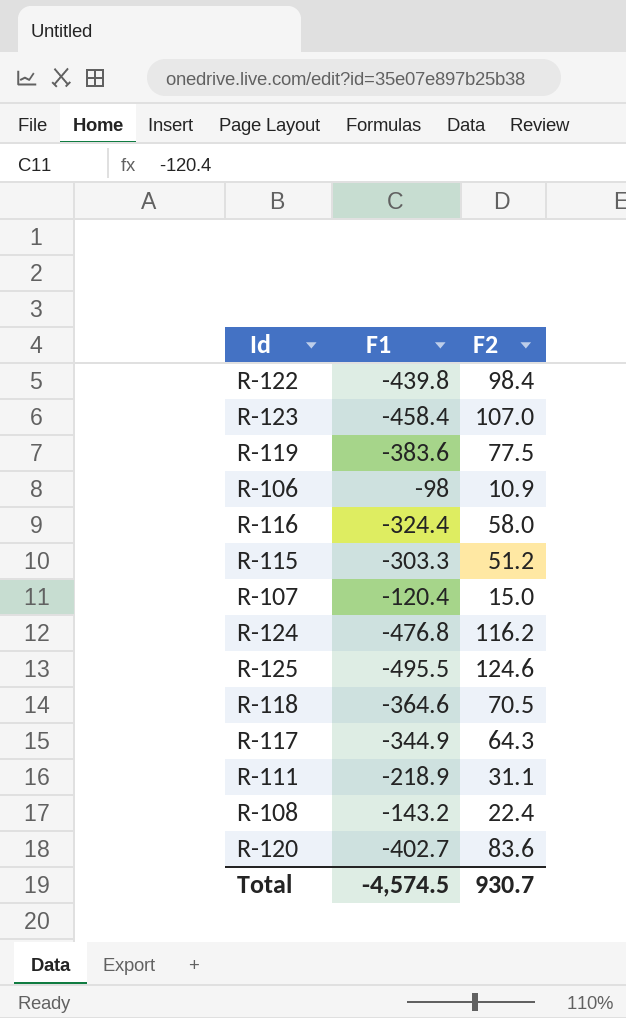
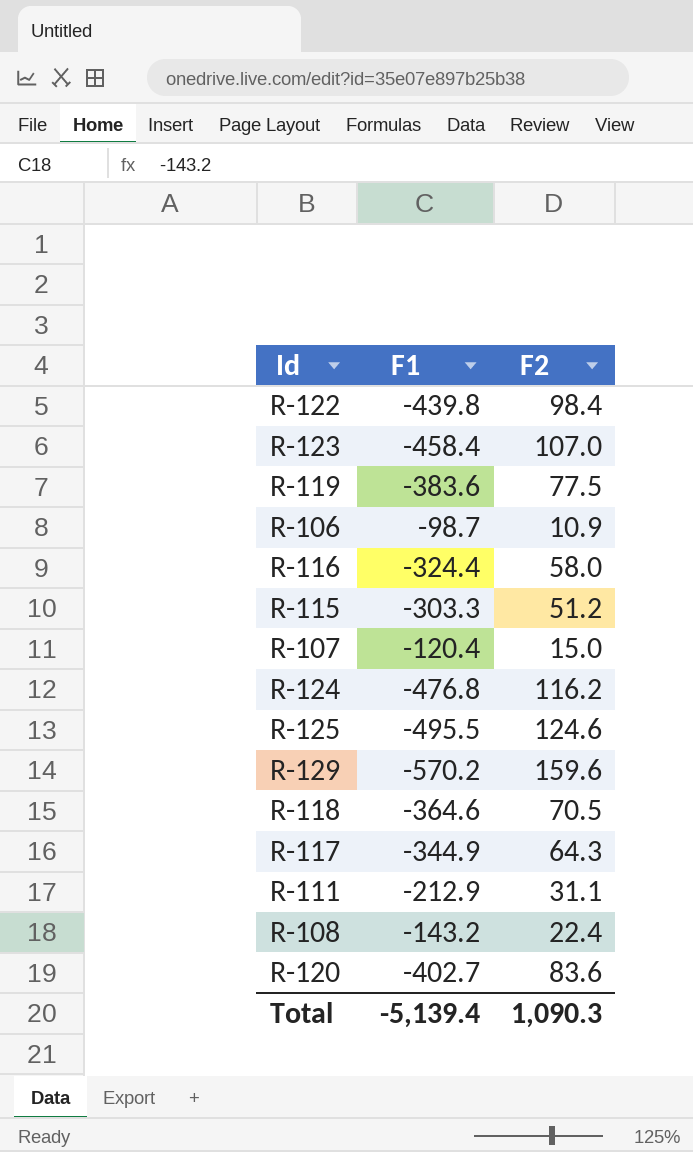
R-106 | F1: -98 -> -98.7
row R-129: none -> -570.2 | 159.6
R-111 | F1: -218.9 -> -212.9
Total | F1: -4,574.5 -> -5,139.4
Total | F2: 930.7 -> 1,090.3

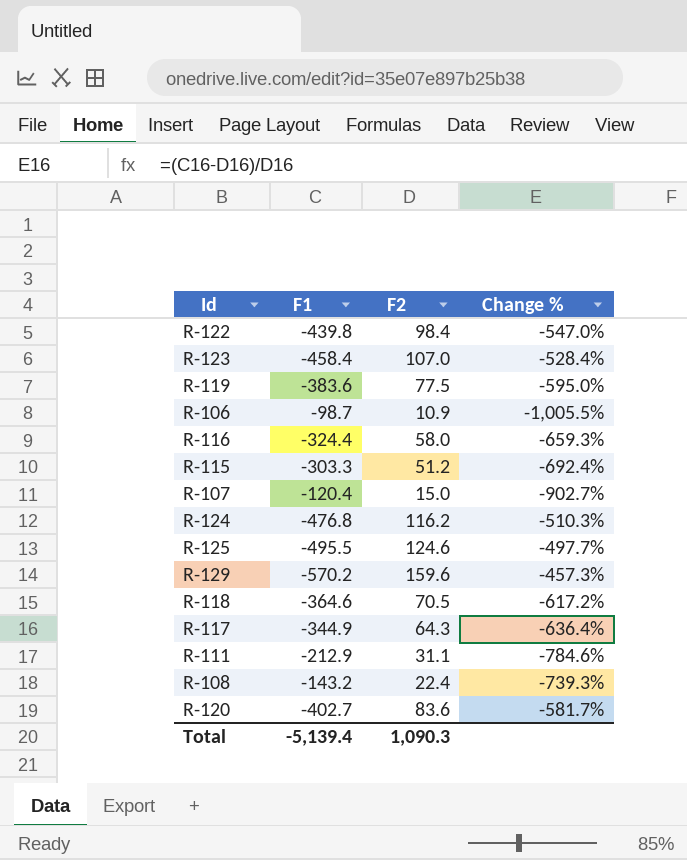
column Change % | formula: none -> ([F1] - [F2]) / [F2]

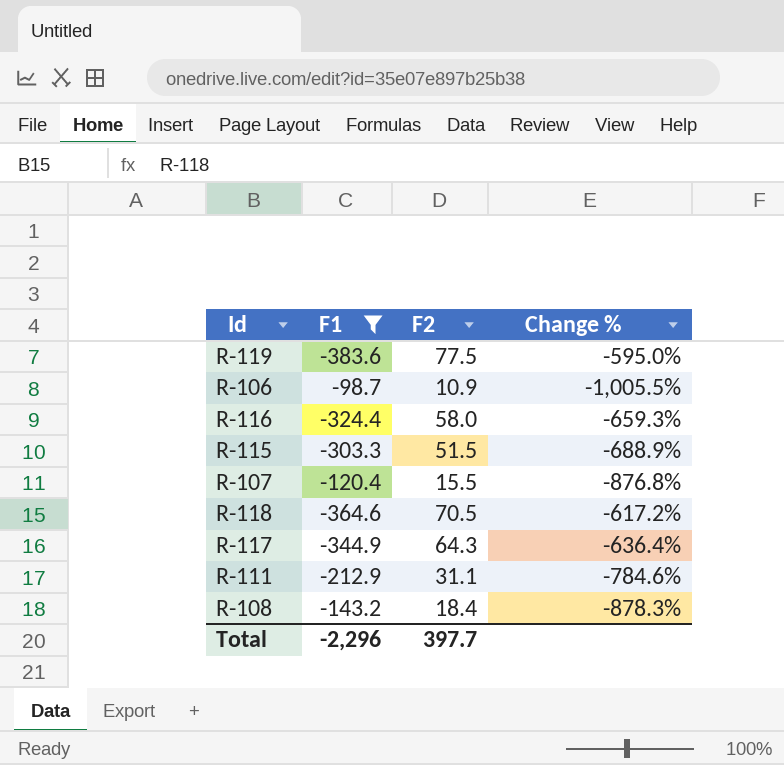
filter: none -> F1 >= -383.6
R-115 | F2: 51.2 -> 51.5
R-115 | Change %: -692.4% -> -688.9%
R-107 | F2: 15.0 -> 15.5
R-107 | Change %: -902.7% -> -876.8%
R-108 | F2: 22.4 -> 18.4
R-108 | Change %: -739.3% -> -878.3%
Total | F1: -5,139.4 -> -2,296
Total | F2: 1,090.3 -> 397.7

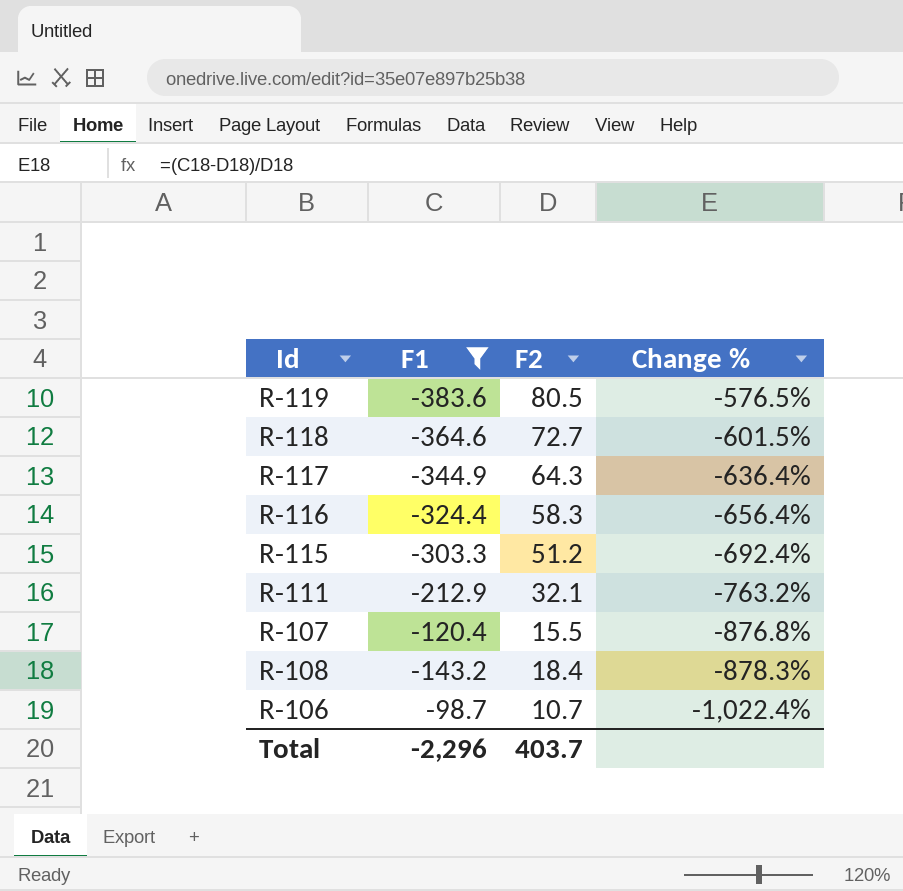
row order: none -> Change % descending
R-119 | F2: 77.5 -> 80.5
R-119 | Change %: -595.0% -> -576.5%
R-118 | F2: 70.5 -> 72.7
R-118 | Change %: -617.2% -> -601.5%
R-116 | F2: 58.0 -> 58.3
R-116 | Change %: -659.3% -> -656.4%
R-115 | F2: 51.5 -> 51.2
R-115 | Change %: -688.9% -> -692.4%
R-111 | F2: 31.1 -> 32.1
R-111 | Change %: -784.6% -> -763.2%
R-106 | F2: 10.9 -> 10.7
R-106 | Change %: -1,005.5% -> -1,022.4%
Total | F2: 397.7 -> 403.7

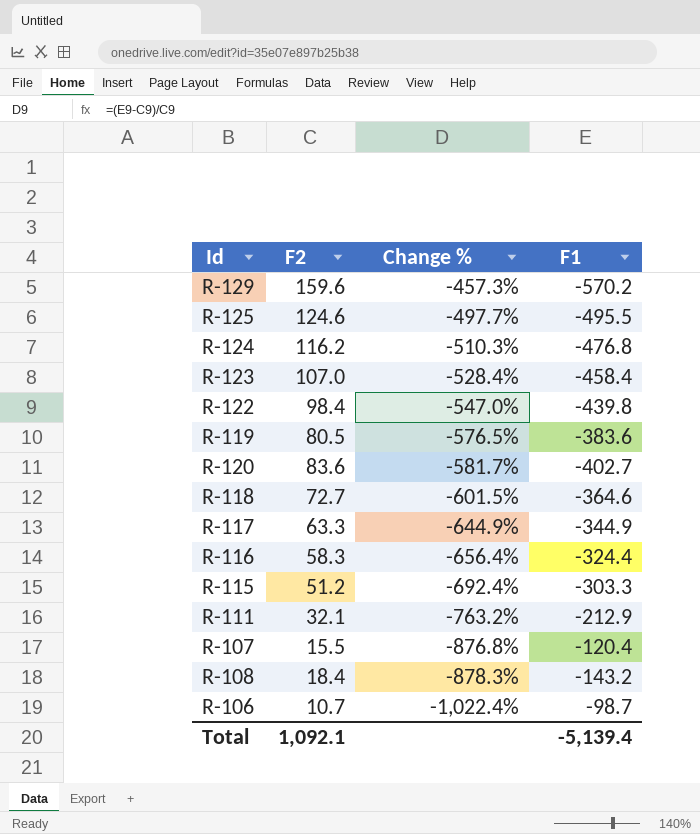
filter: F1 >= -383.6 -> none
column F1 | position: 2 -> 4
R-117 | F2: 64.3 -> 63.3
R-117 | Change %: -636.4% -> -644.9%
Total | F2: 403.7 -> 1,092.1
Total | F1: -2,296 -> -5,139.4

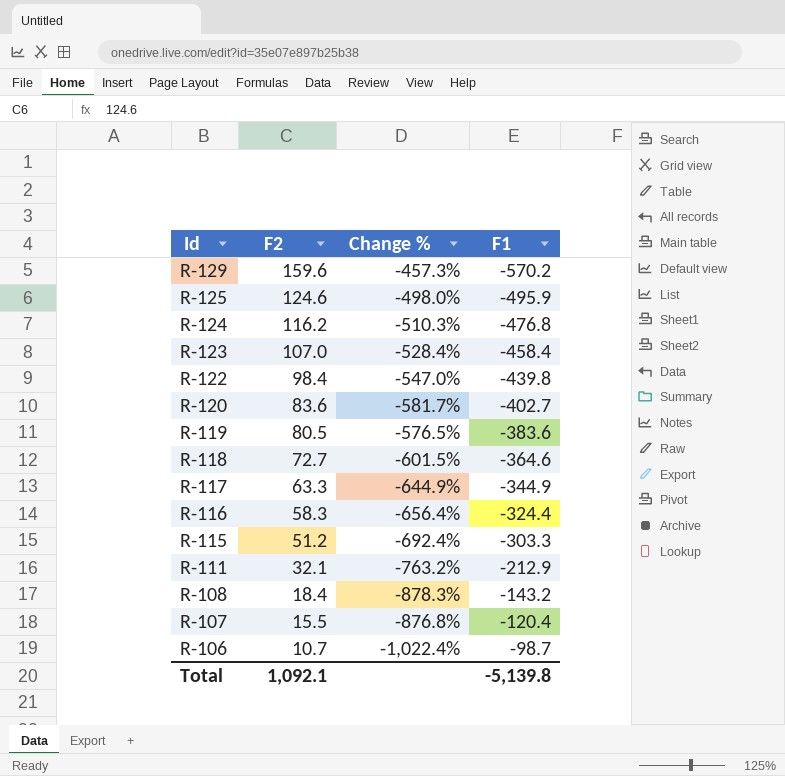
row order: Change % descending -> Id descending
R-125 | Change %: -497.7% -> -498.0%
R-125 | F1: -495.5 -> -495.9
Total | F1: -5,139.4 -> -5,139.8

